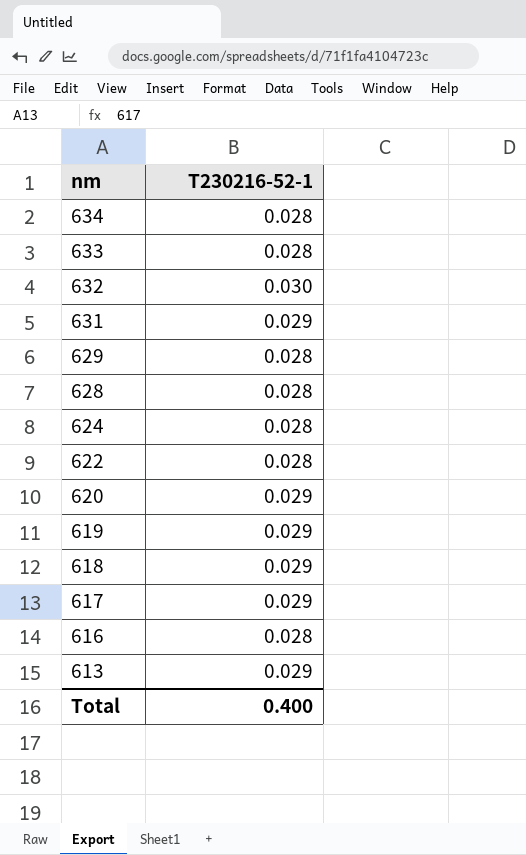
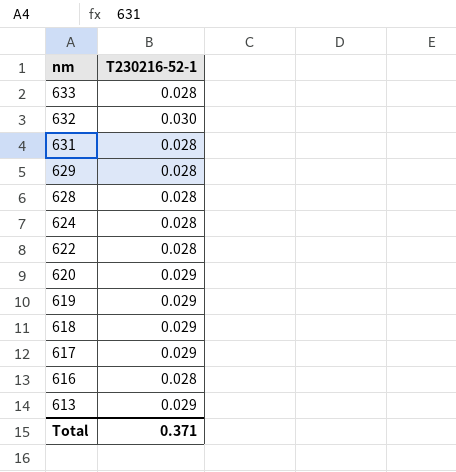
row 634: 0.028 -> none
631 | T230216-52-1: 0.029 -> 0.028
Total | T230216-52-1: 0.400 -> 0.371

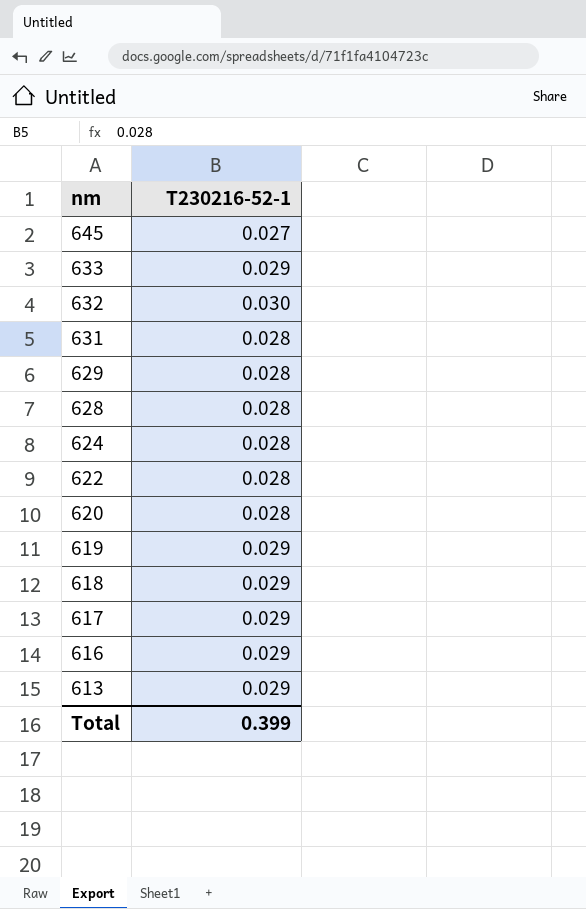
row 645: none -> 0.027
633 | T230216-52-1: 0.028 -> 0.029
620 | T230216-52-1: 0.029 -> 0.028
616 | T230216-52-1: 0.028 -> 0.029
Total | T230216-52-1: 0.371 -> 0.399

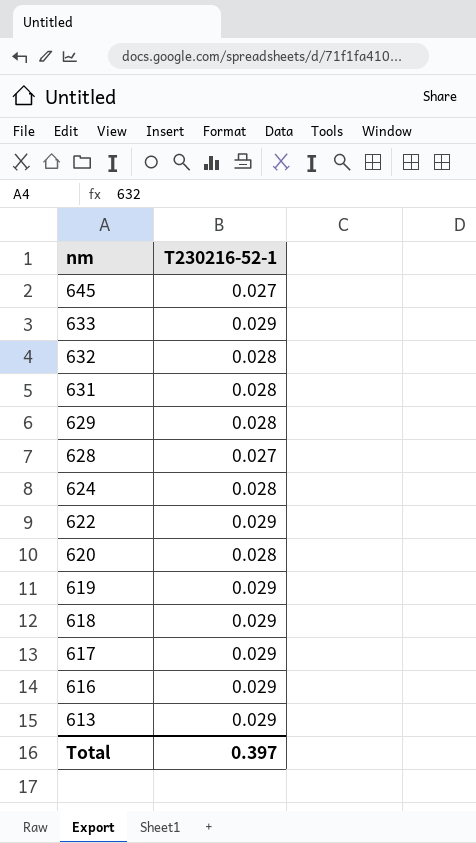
632 | T230216-52-1: 0.030 -> 0.028
628 | T230216-52-1: 0.028 -> 0.027
622 | T230216-52-1: 0.028 -> 0.029
Total | T230216-52-1: 0.399 -> 0.397

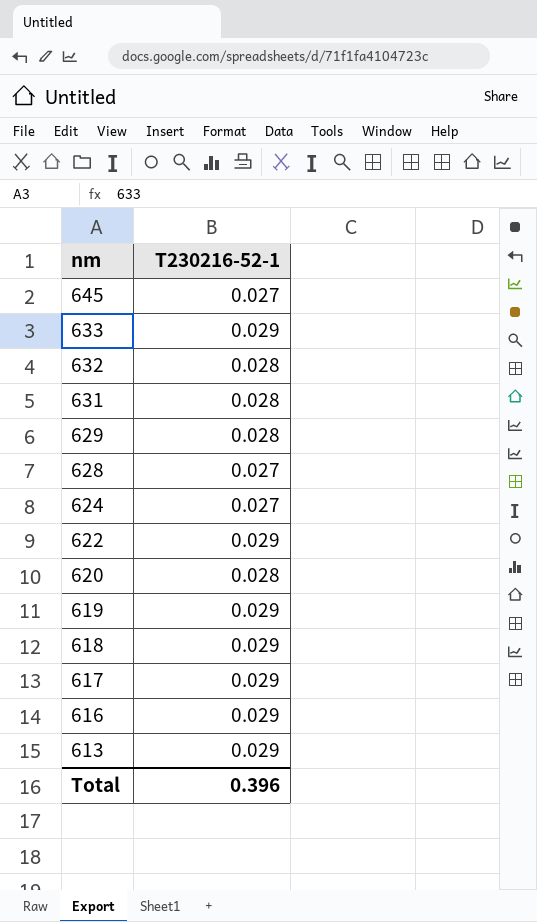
624 | T230216-52-1: 0.028 -> 0.027
Total | T230216-52-1: 0.397 -> 0.396

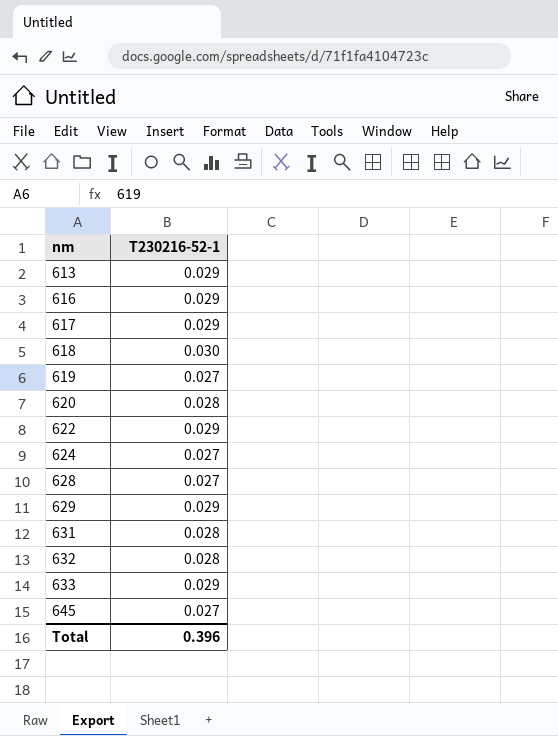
row order: nm descending -> nm ascending
618 | T230216-52-1: 0.029 -> 0.030
619 | T230216-52-1: 0.029 -> 0.027
629 | T230216-52-1: 0.028 -> 0.029

